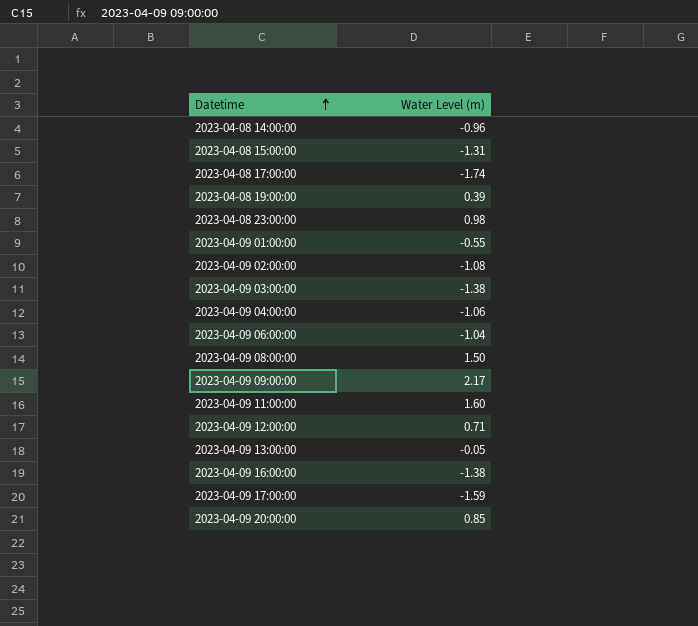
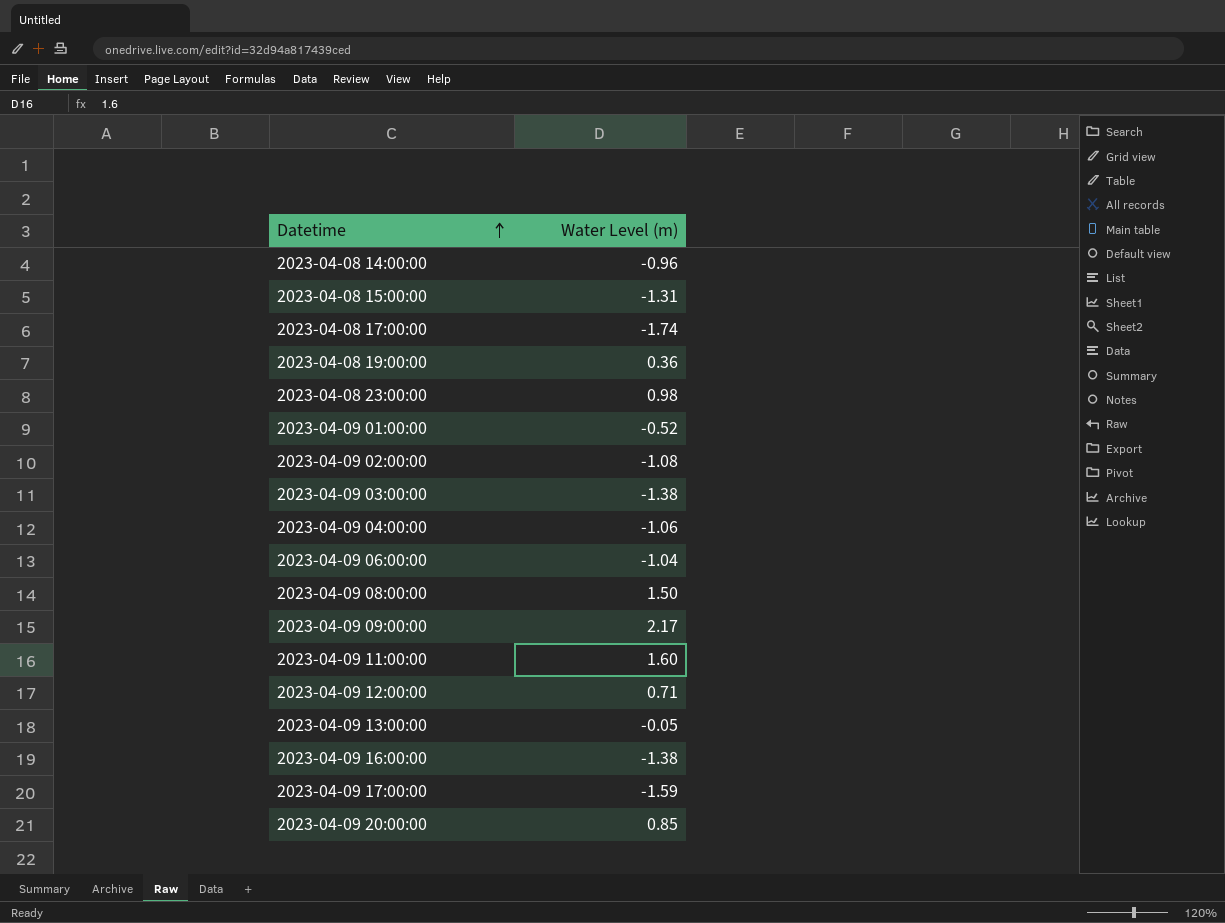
2023-04-08 19:00:00 | Water Level (m): 0.39 -> 0.36
2023-04-09 01:00:00 | Water Level (m): -0.55 -> -0.52

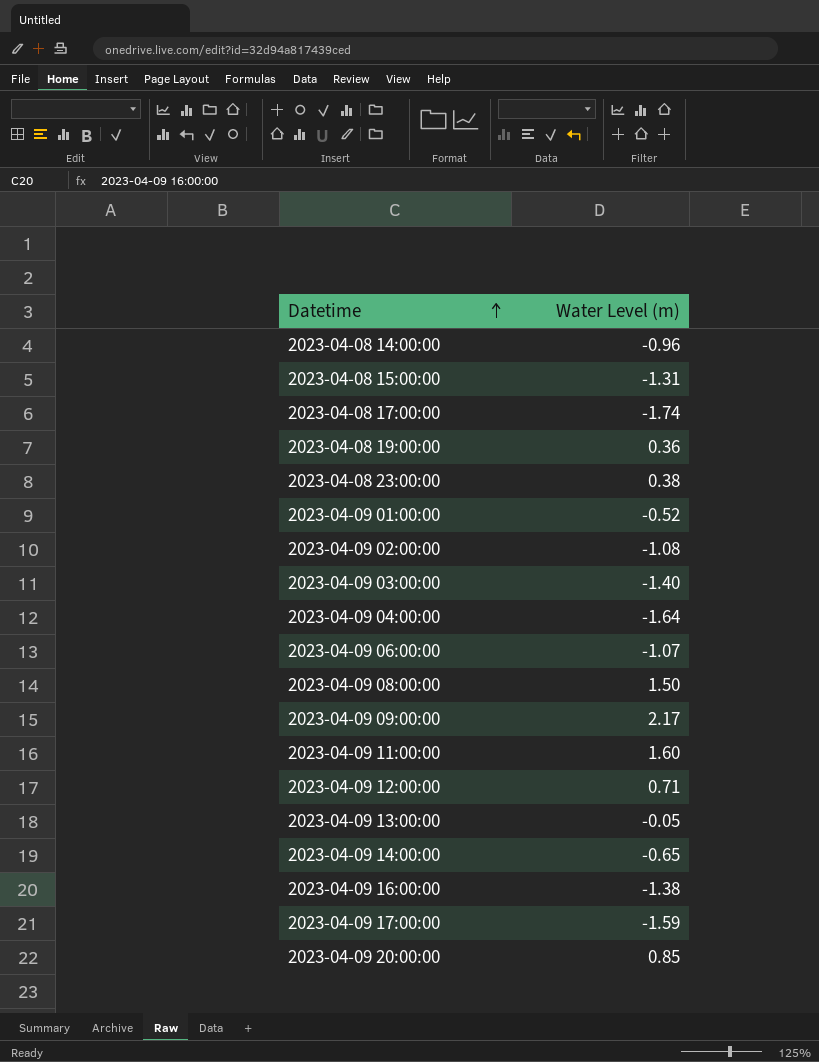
2023-04-08 23:00:00 | Water Level (m): 0.98 -> 0.38
2023-04-09 03:00:00 | Water Level (m): -1.38 -> -1.40
2023-04-09 04:00:00 | Water Level (m): -1.06 -> -1.64
2023-04-09 06:00:00 | Water Level (m): -1.04 -> -1.07
row 2023-04-09 14:00:00: none -> -0.65

